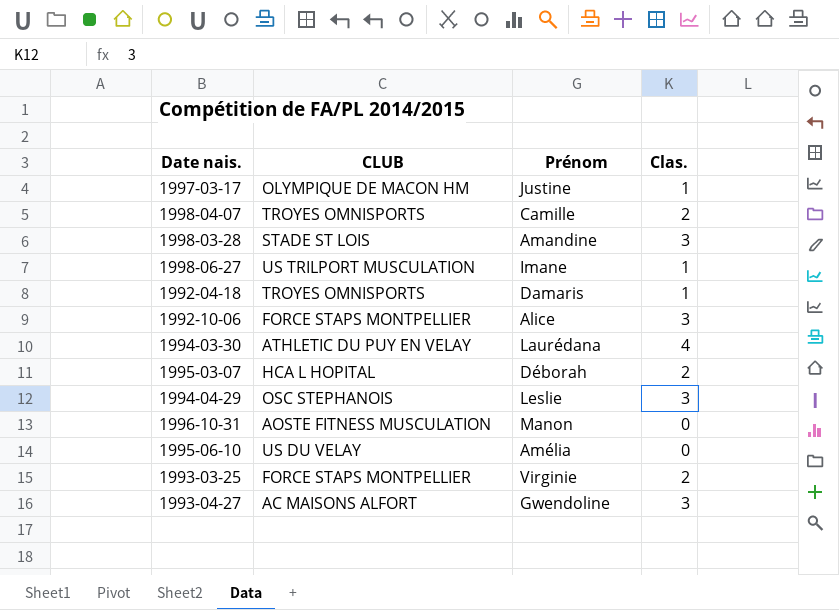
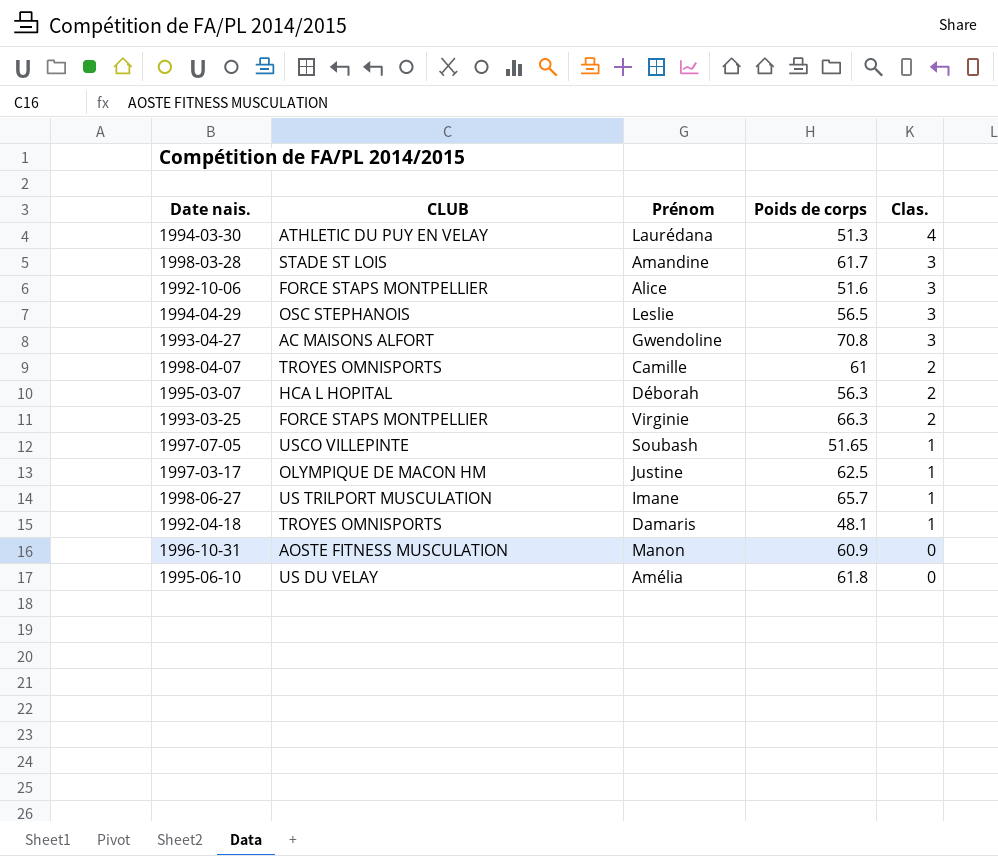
row order: none -> Clas. descending
column Poids de corps | position: none -> 4
row 1997-07-05: none -> USCO VILLEPINTE | Soubash | 51.65 | 1

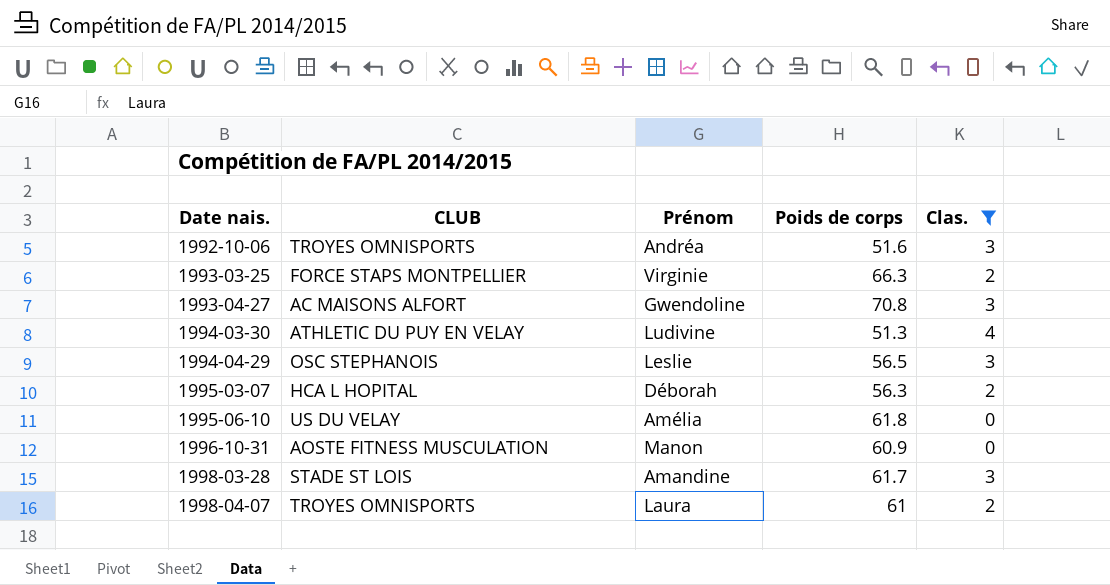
filter: none -> Clas. != 1
row order: Clas. descending -> Date nais. ascending
1992-10-06 | CLUB: FORCE STAPS MONTPELLIER -> TROYES OMNISPORTS
1992-10-06 | Prénom: Alice -> Andréa
1994-03-30 | Prénom: Laurédana -> Ludivine
1998-04-07 | Prénom: Camille -> Laura

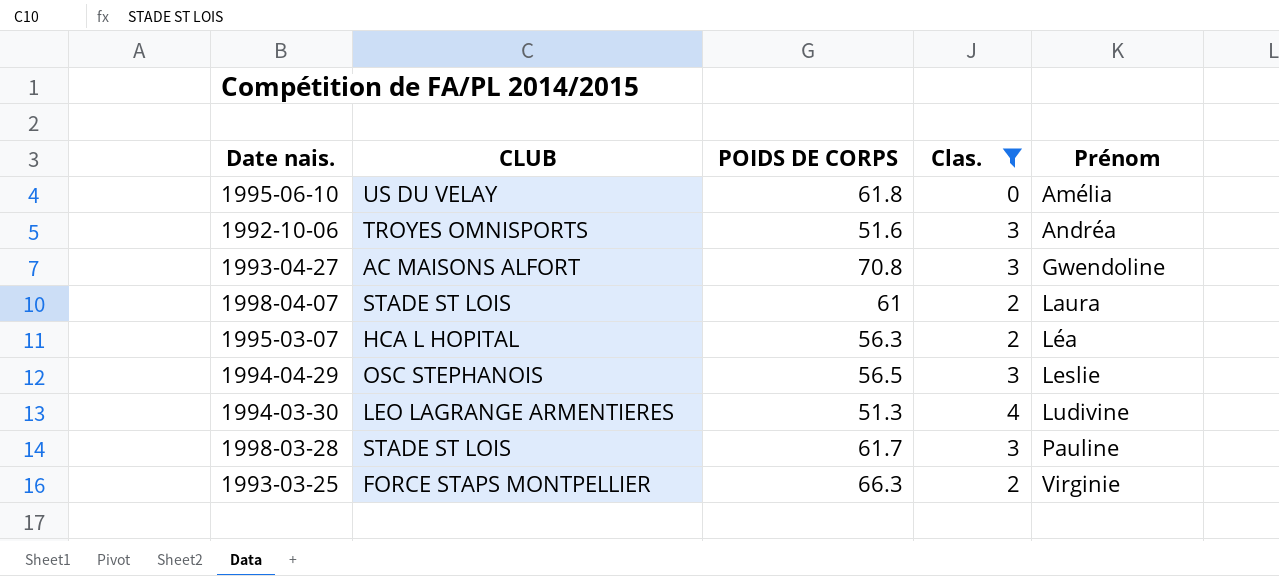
row order: Date nais. ascending -> Prénom ascending
column name: Poids de corps -> POIDS DE CORPS
column Prénom | position: 3 -> 5
row 1996-10-31: AOSTE FITNESS MUSCULATION | Manon | 60.9 | 0 -> none
1998-04-07 | CLUB: TROYES OMNISPORTS -> STADE ST LOIS
1995-03-07 | Prénom: Déborah -> Léa
1994-03-30 | CLUB: ATHLETIC DU PUY EN VELAY -> LEO LAGRANGE ARMENTIERES
1998-03-28 | Prénom: Amandine -> Pauline

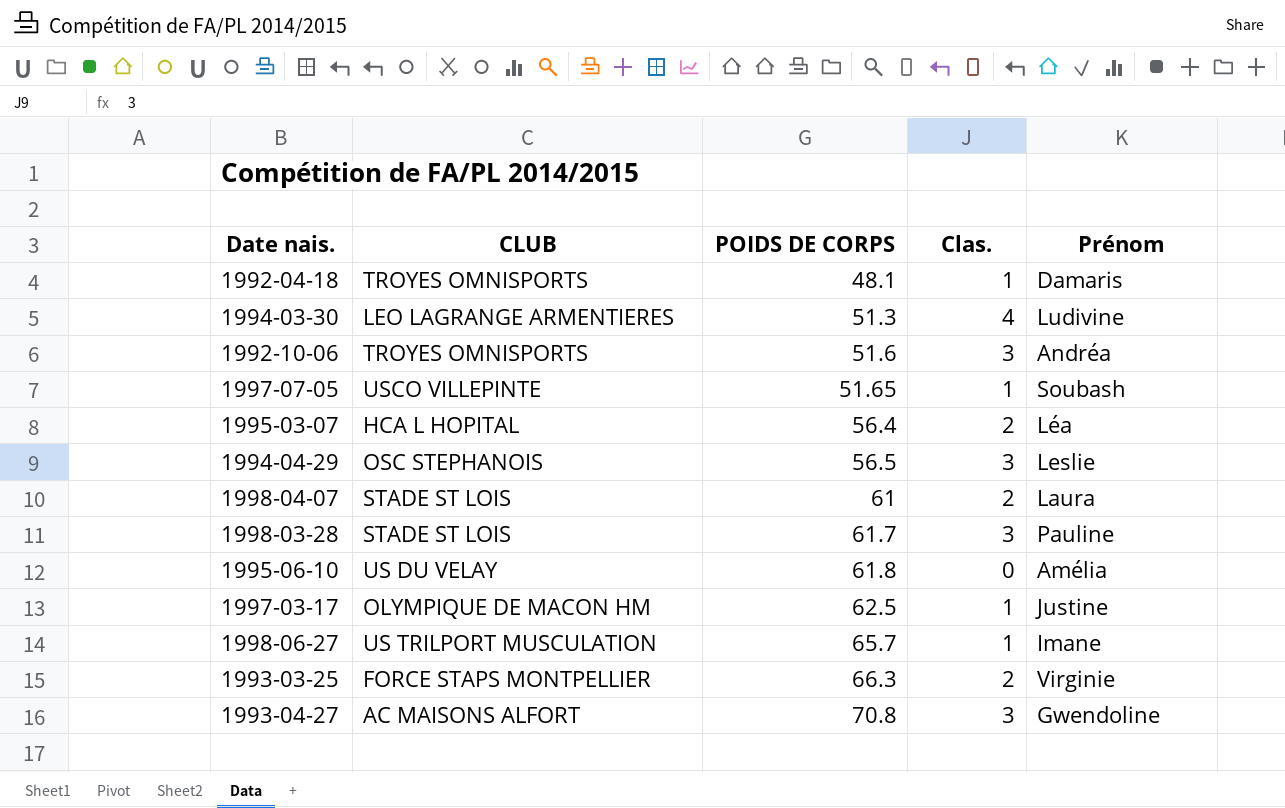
filter: Clas. != 1 -> none
row order: Prénom ascending -> POIDS DE CORPS ascending
1995-03-07 | POIDS DE CORPS: 56.3 -> 56.4

